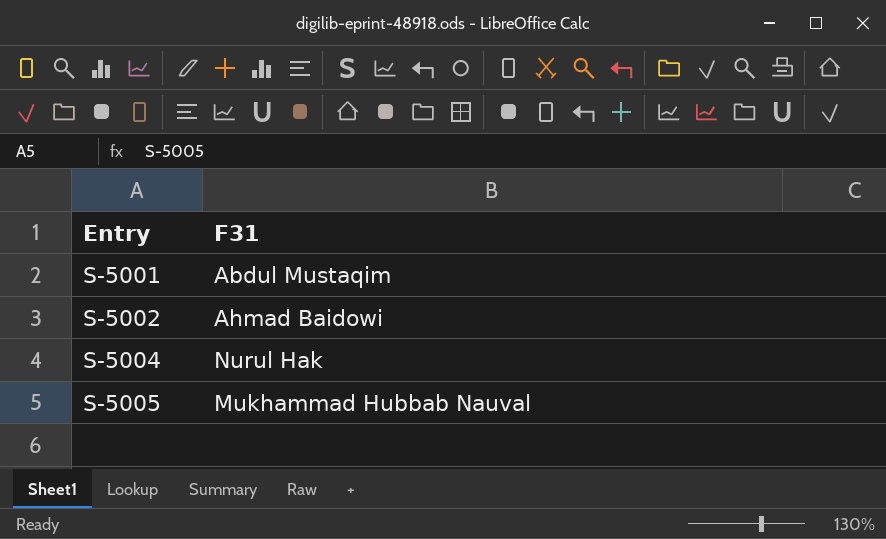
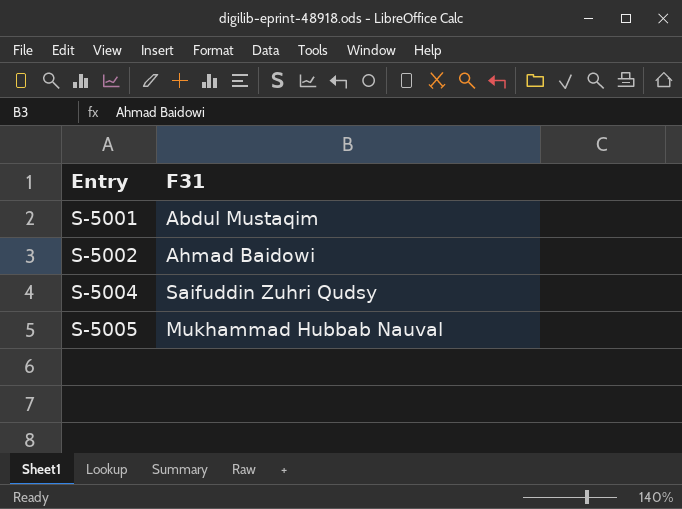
S-5004 | F31: Nurul Hak -> Saifuddin Zuhri Qudsy

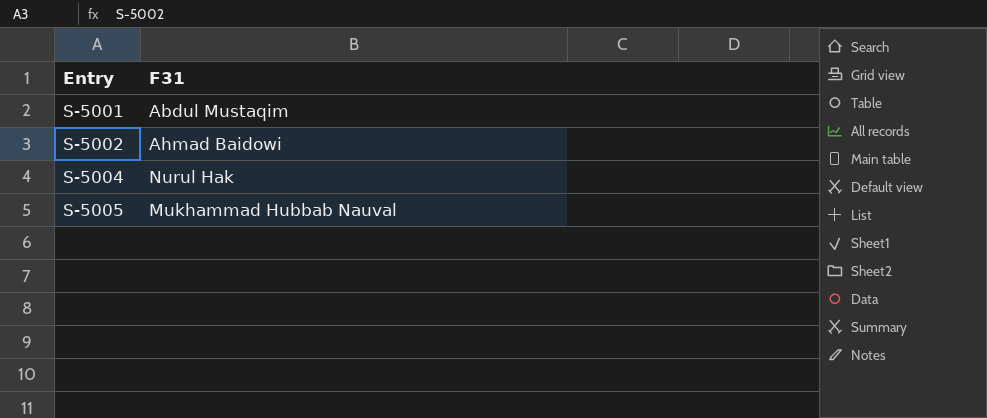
S-5004 | F31: Saifuddin Zuhri Qudsy -> Nurul Hak

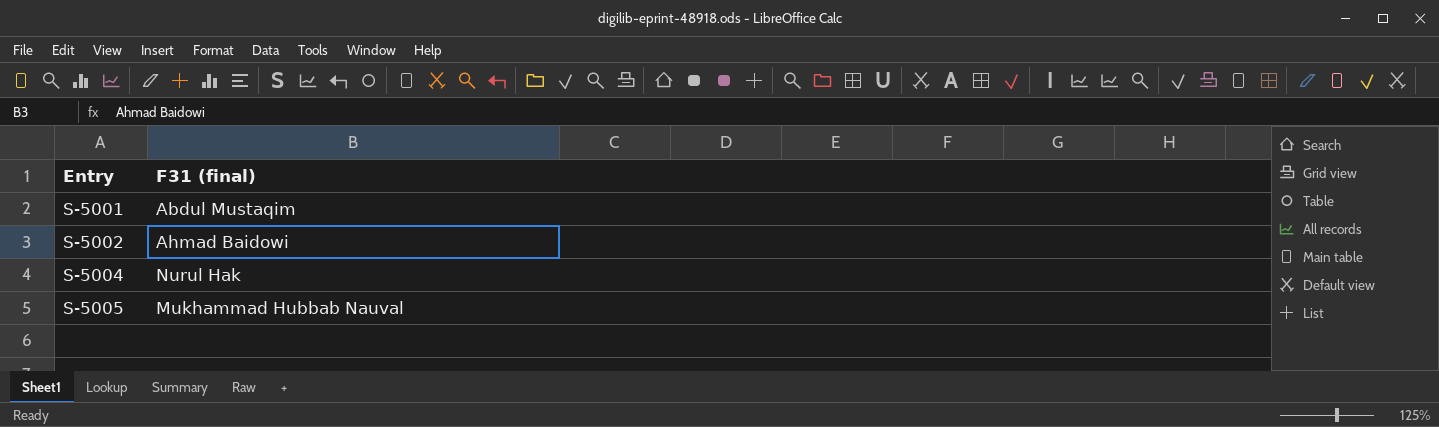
column name: F31 -> F31 (final)

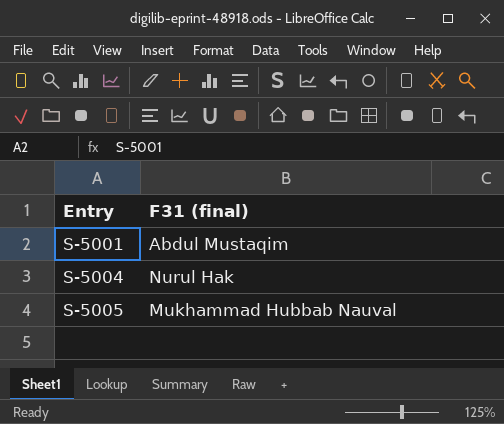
row S-5002: Ahmad Baidowi -> none

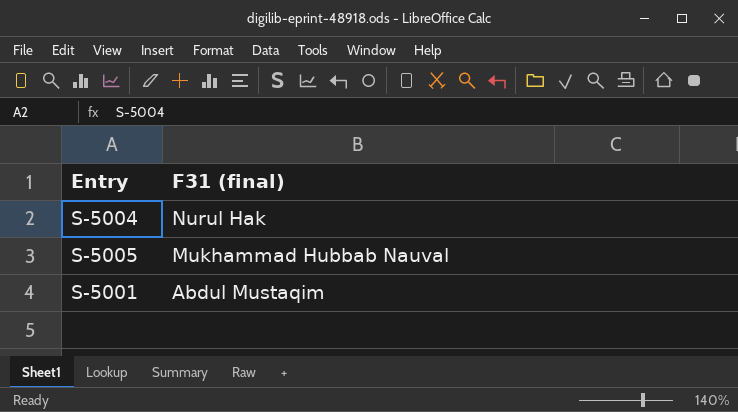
row order: Entry ascending -> F31 (final) descending

